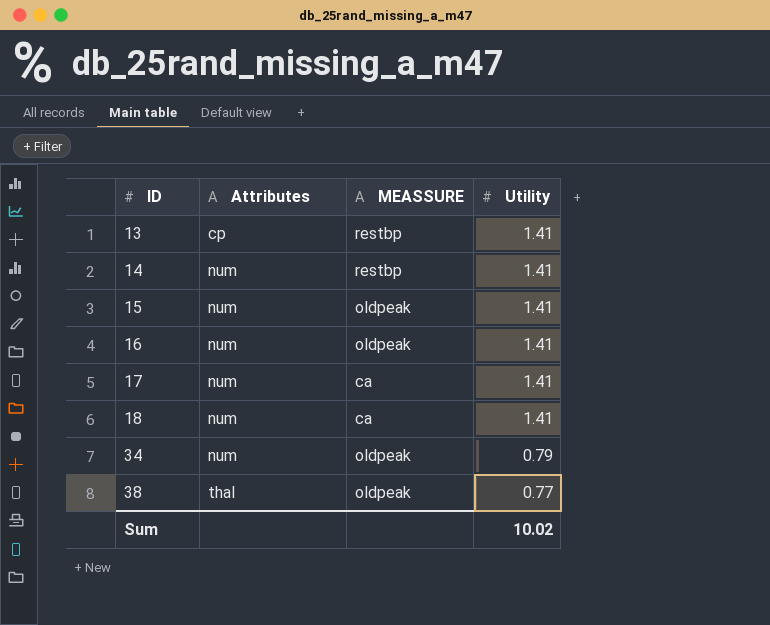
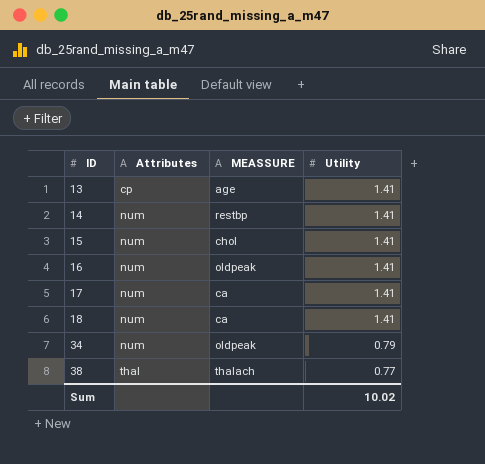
13 | MEASSURE: restbp -> age
15 | MEASSURE: oldpeak -> chol
38 | MEASSURE: oldpeak -> thalach

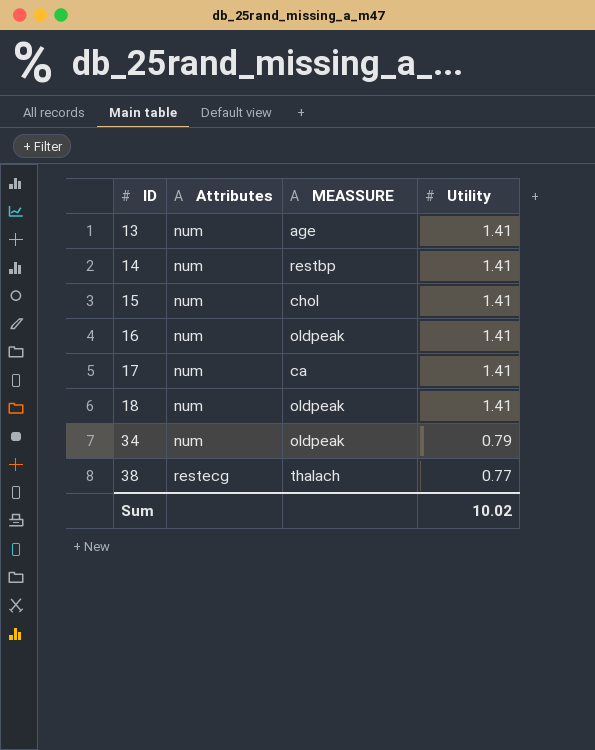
13 | Attributes: cp -> num
18 | MEASSURE: ca -> oldpeak
38 | Attributes: thal -> restecg

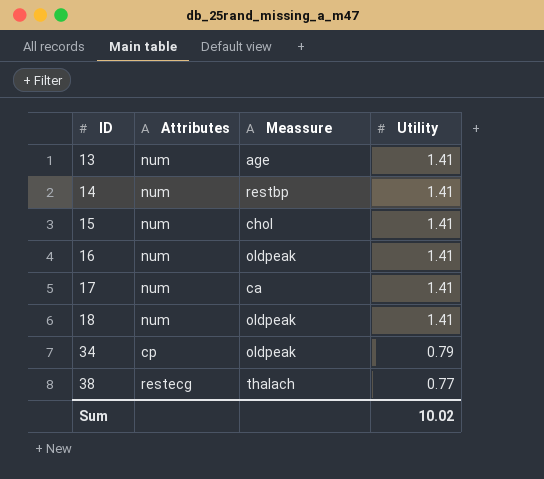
column name: MEASSURE -> Meassure
34 | Attributes: num -> cp

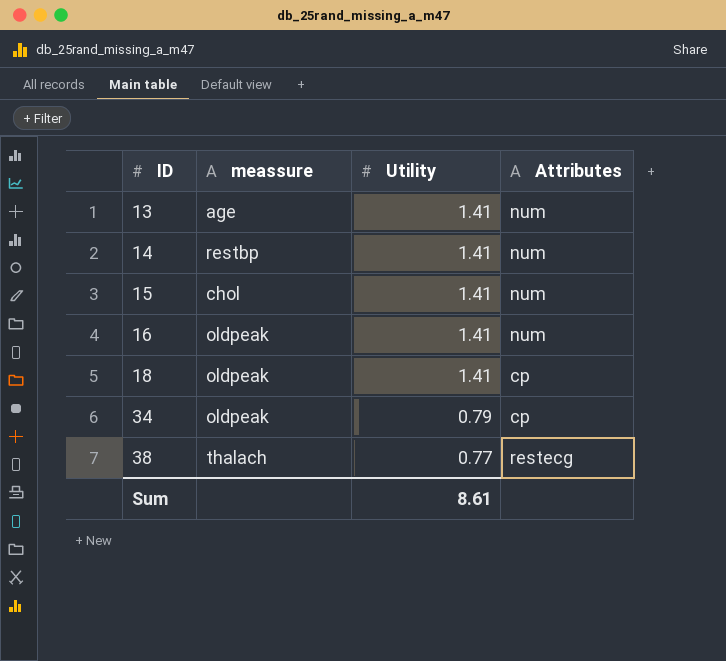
column name: Meassure -> meassure
column Attributes | position: 2 -> 4
row 17: num | ca | 1.41 -> none
18 | Attributes: num -> cp
Sum | Utility: 10.02 -> 8.61

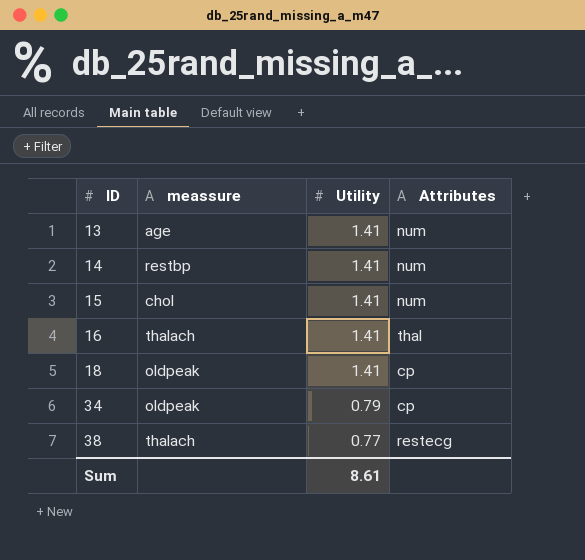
16 | meassure: oldpeak -> thalach
16 | Attributes: num -> thal

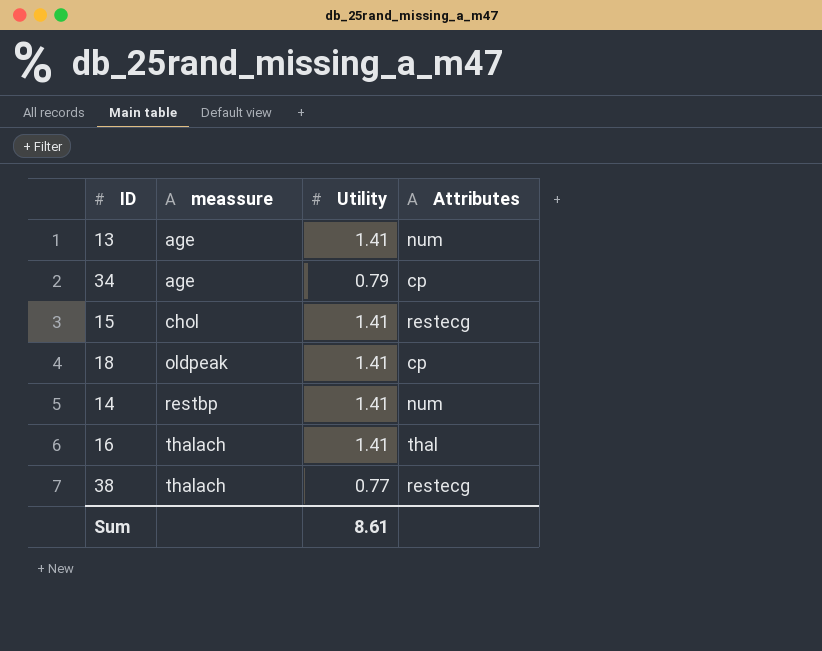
row order: ID ascending -> meassure ascending
34 | meassure: oldpeak -> age
15 | Attributes: num -> restecg

